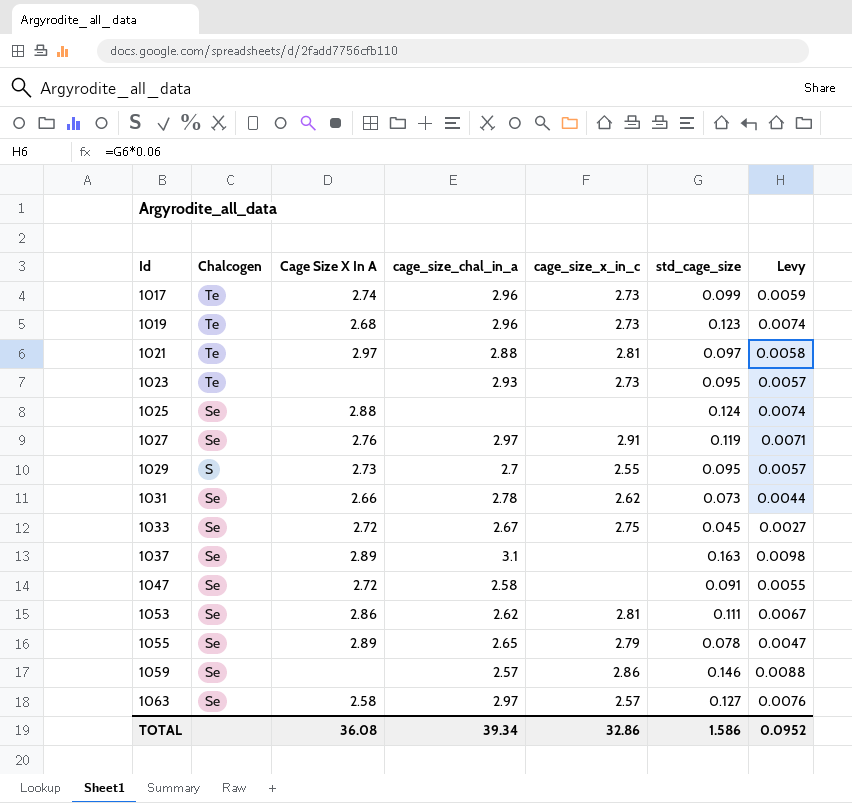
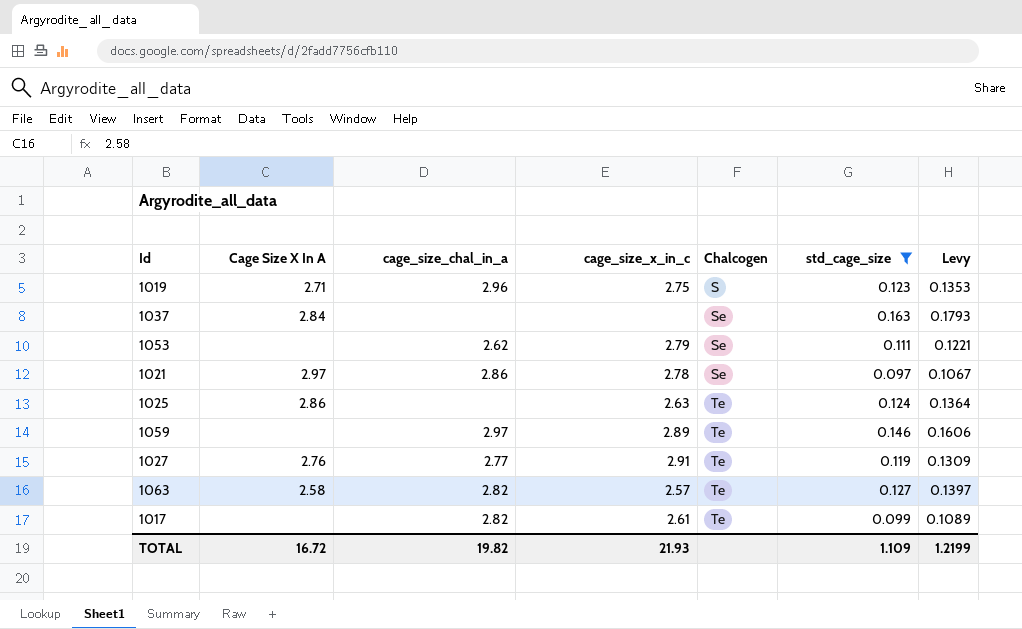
filter: none -> std_cage_size >= 0.097
row order: Id ascending -> Chalcogen ascending
column Chalcogen | position: 2 -> 5
column Levy | formula: [std_cage_size] * 0.06 -> [std_cage_size] * 1.1
1019 | Cage Size X In A: 2.68 -> 2.71
1019 | cage_size_x_in_c: 2.73 -> 2.75
1019 | Chalcogen: Te -> S
1037 | Cage Size X In A: 2.89 -> 2.84
1037 | cage_size_chal_in_a: 3.1 -> none
1053 | Cage Size X In A: 2.86 -> none
1053 | cage_size_x_in_c: 2.81 -> 2.79
1021 | cage_size_chal_in_a: 2.88 -> 2.86
1021 | cage_size_x_in_c: 2.81 -> 2.78
1021 | Chalcogen: Te -> Se
1025 | Cage Size X In A: 2.88 -> 2.86
1025 | cage_size_x_in_c: none -> 2.63
1025 | Chalcogen: Se -> Te
1059 | cage_size_chal_in_a: 2.57 -> 2.97
1059 | cage_size_x_in_c: 2.86 -> 2.89
1059 | Chalcogen: Se -> Te
1027 | cage_size_chal_in_a: 2.97 -> 2.77
1027 | Chalcogen: Se -> Te
1063 | cage_size_chal_in_a: 2.97 -> 2.82
1063 | Chalcogen: Se -> Te
1017 | Cage Size X In A: 2.74 -> none
1017 | cage_size_chal_in_a: 2.96 -> 2.82
1017 | cage_size_x_in_c: 2.73 -> 2.61
TOTAL | Cage Size X In A: 36.08 -> 16.72
TOTAL | cage_size_chal_in_a: 39.34 -> 19.82
TOTAL | cage_size_x_in_c: 32.86 -> 21.93
TOTAL | std_cage_size: 1.586 -> 1.109
TOTAL | Levy: 0.0952 -> 1.2199

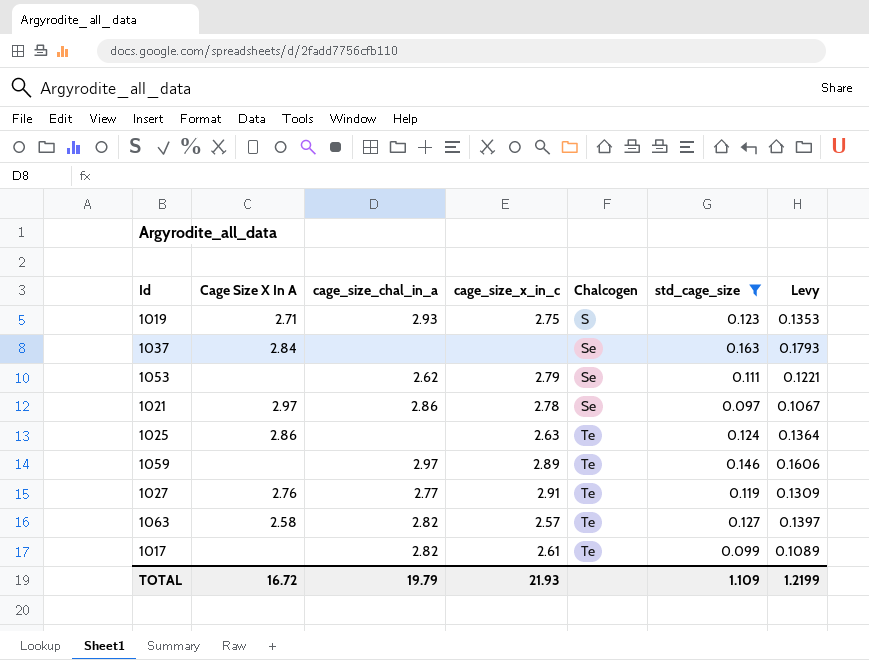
1019 | cage_size_chal_in_a: 2.96 -> 2.93
TOTAL | cage_size_chal_in_a: 19.82 -> 19.79

